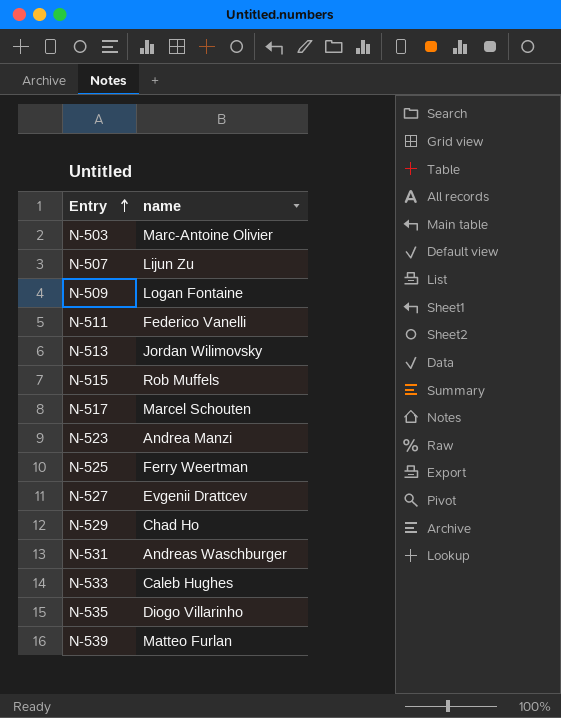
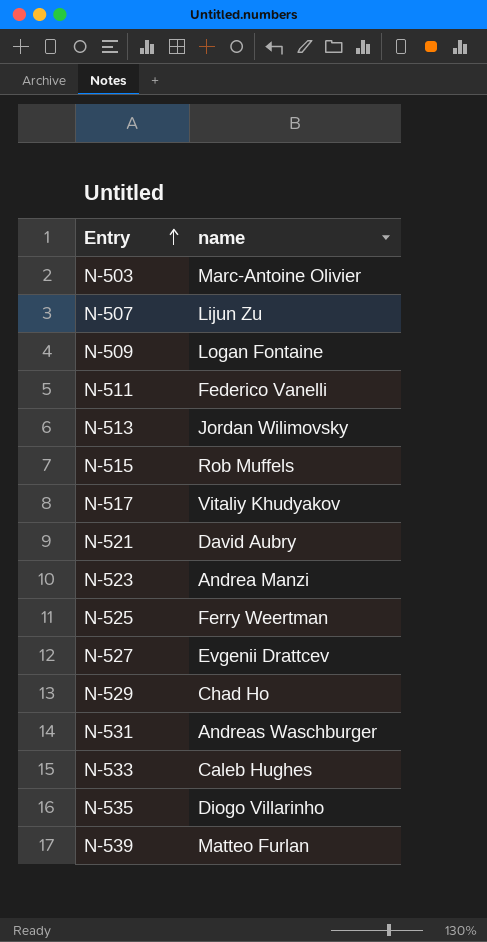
N-517 | name: Marcel Schouten -> Vitaliy Khudyakov
row N-521: none -> David Aubry

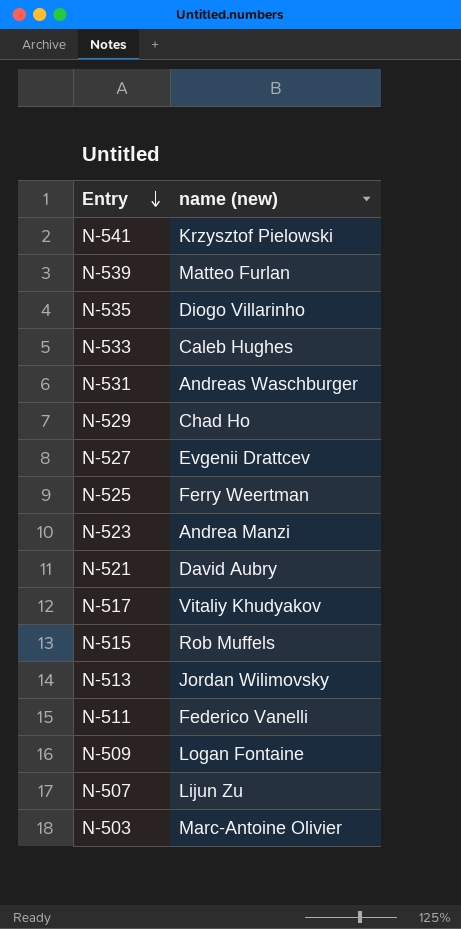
row order: Entry ascending -> Entry descending
column name: name -> name (new)
row N-541: none -> Krzysztof Pielowski

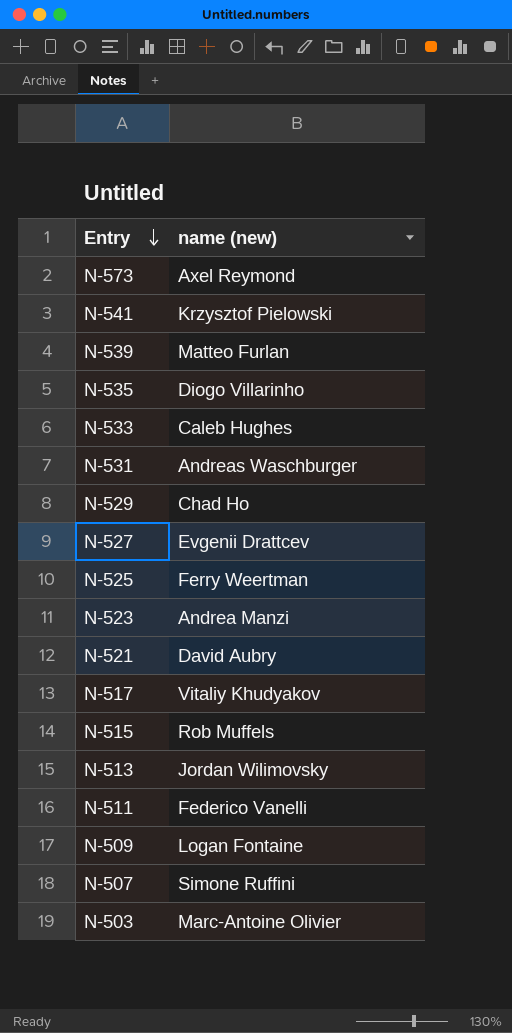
row N-573: none -> Axel Reymond
N-507 | name (new): Lijun Zu -> Simone Ruffini

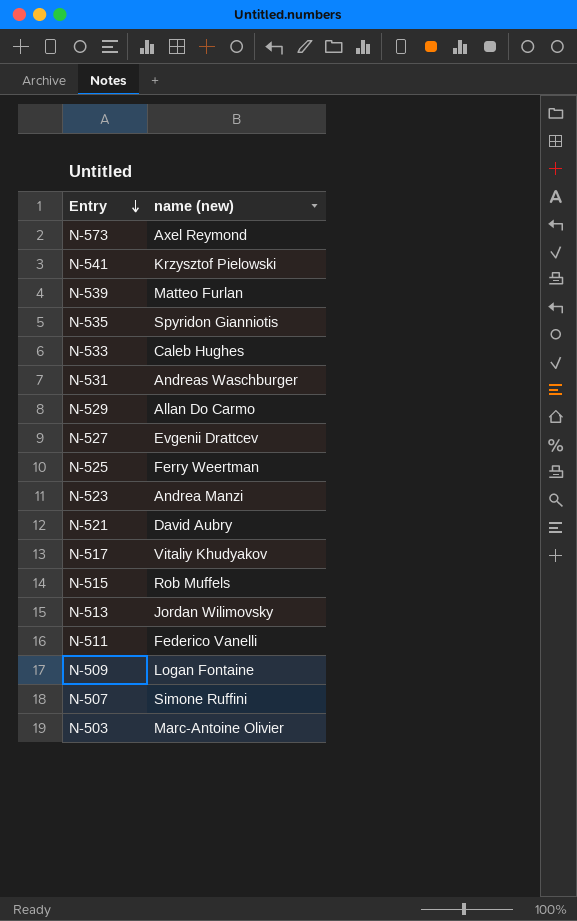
N-535 | name (new): Diogo Villarinho -> Spyridon Gianniotis
N-529 | name (new): Chad Ho -> Allan Do Carmo

